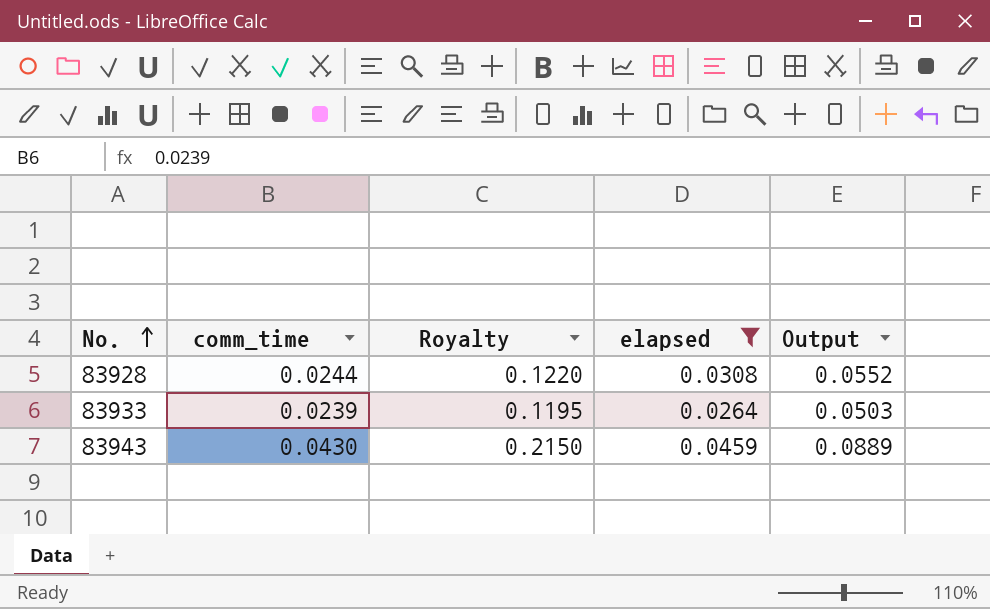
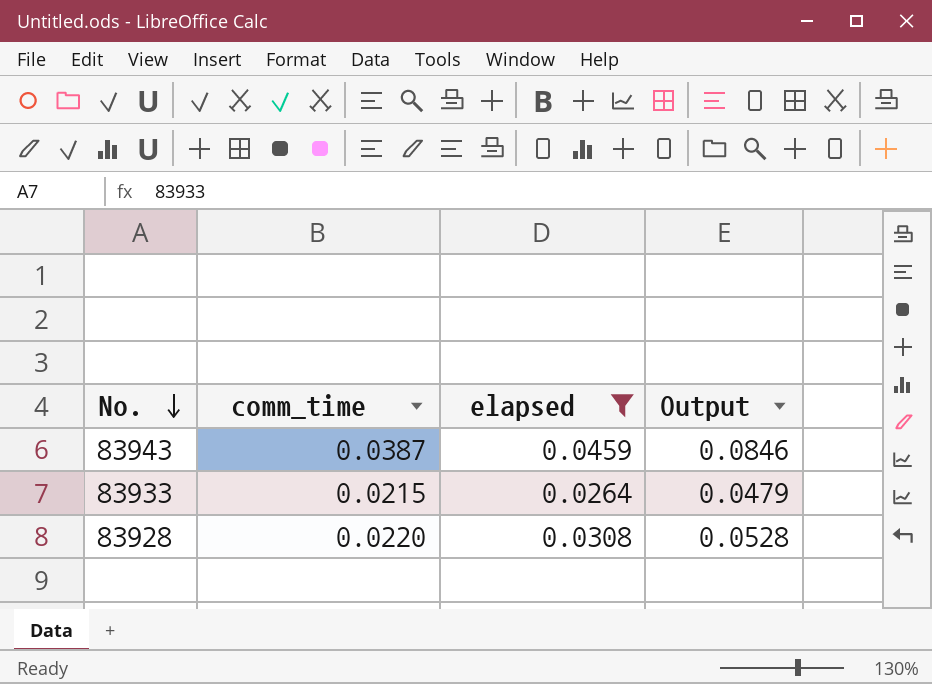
row order: No. ascending -> No. descending
column Royalty | formula: [comm_time] * 5 -> none
83943 | comm_time: 0.0430 -> 0.0387
83943 | Output: 0.0889 -> 0.0846
83933 | comm_time: 0.0239 -> 0.0215
83933 | Output: 0.0503 -> 0.0479
83928 | comm_time: 0.0244 -> 0.0220
83928 | Output: 0.0552 -> 0.0528

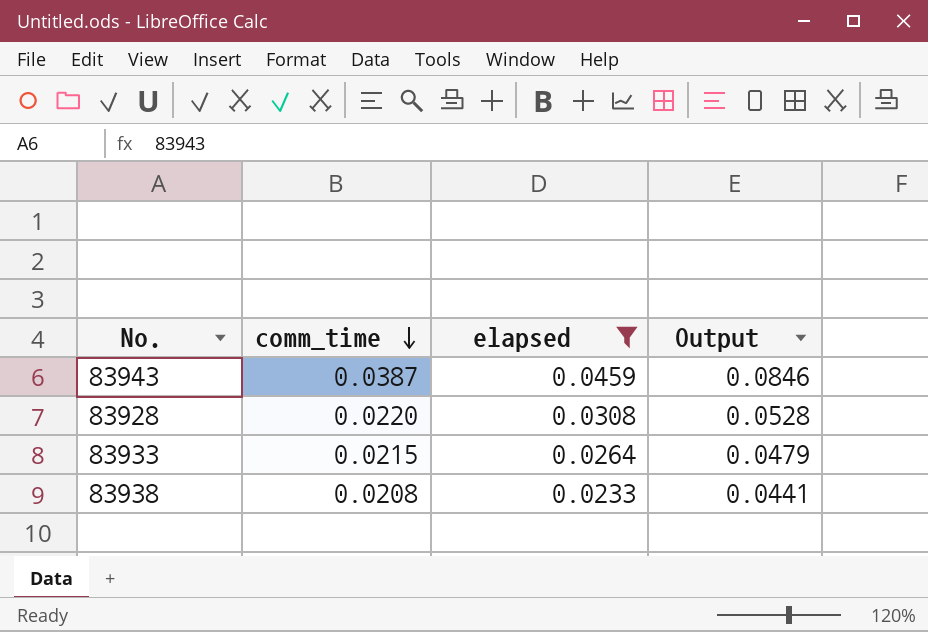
row order: No. descending -> comm_time descending
row 83938: none -> 0.0208 | 0.0233 | 0.0441

